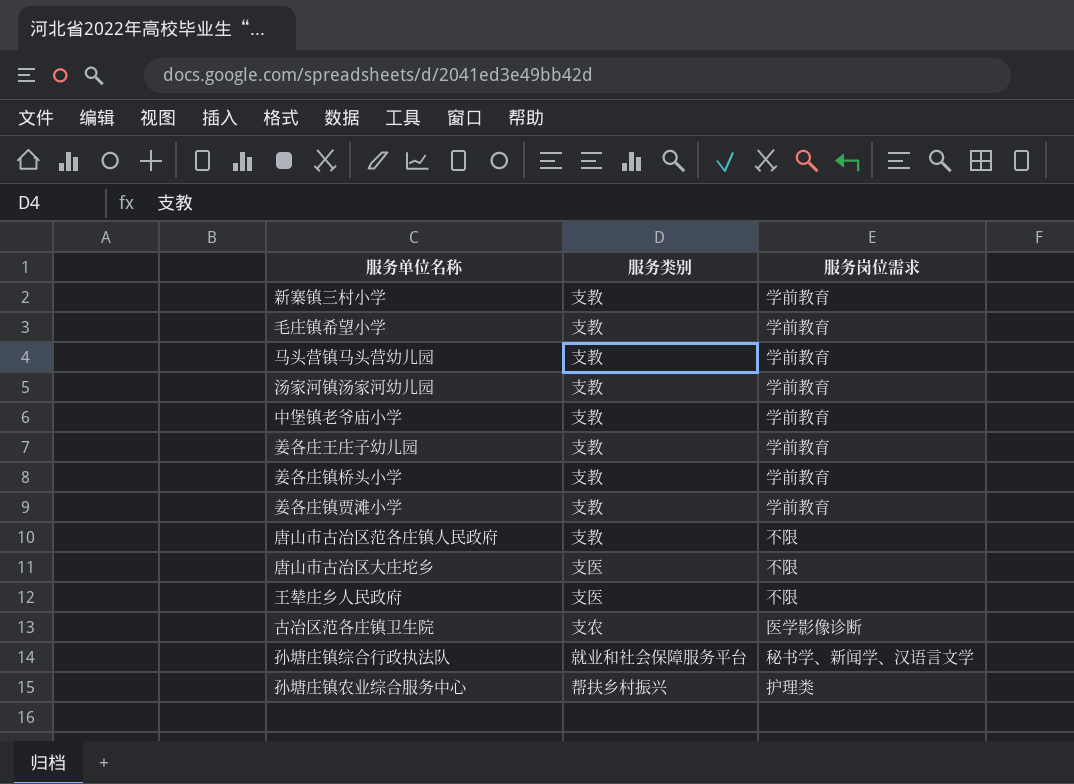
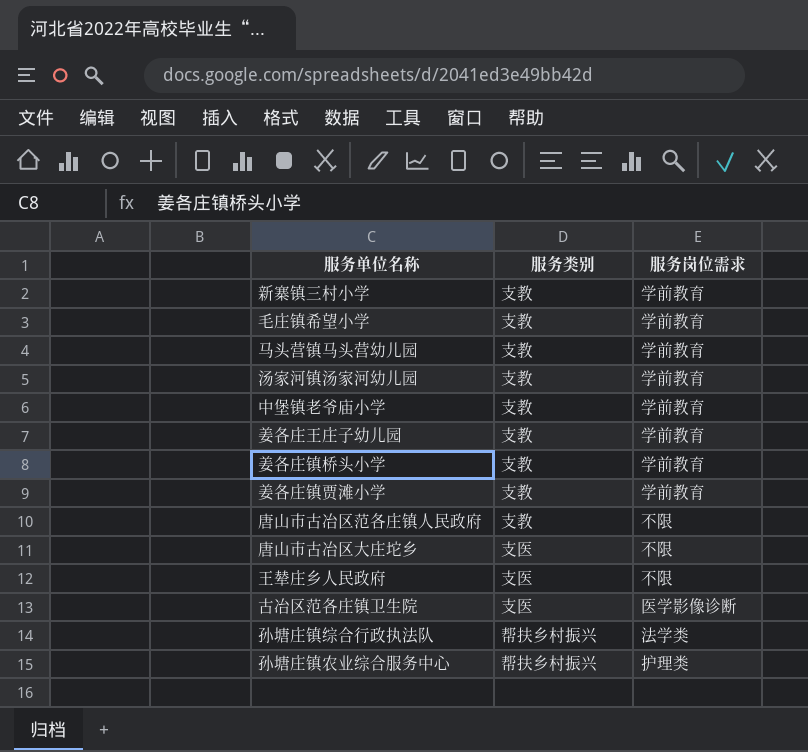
古冶区范各庄镇卫生院 | 服务类别: 支农 -> 支医
孙塘庄镇综合行政执法队 | 服务类别: 就业和社会保障服务平台 -> 帮扶乡村振兴
孙塘庄镇综合行政执法队 | 服务岗位需求: 秘书学、新闻学、汉语言文学 -> 法学类

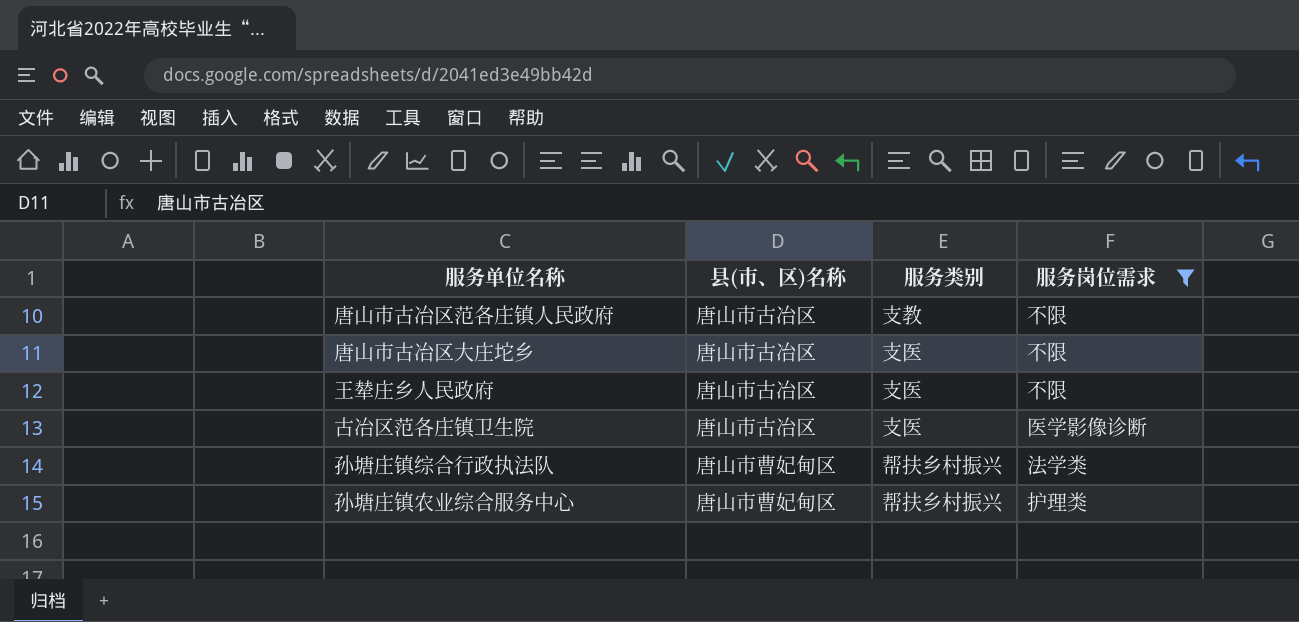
filter: none -> 服务岗位需求 != 学前教育
column 县(市、区)名称 | position: none -> 2

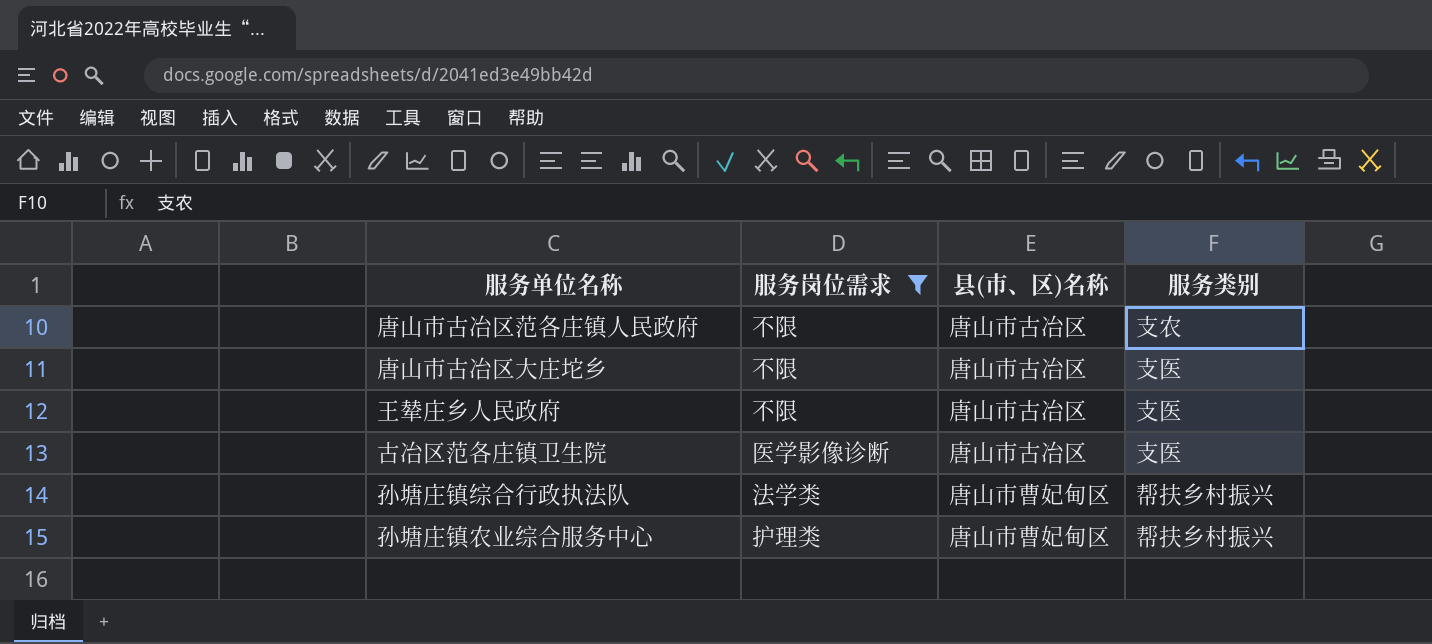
column 服务岗位需求 | position: 4 -> 2
唐山市古冶区范各庄镇人民政府 | 服务类别: 支教 -> 支农

